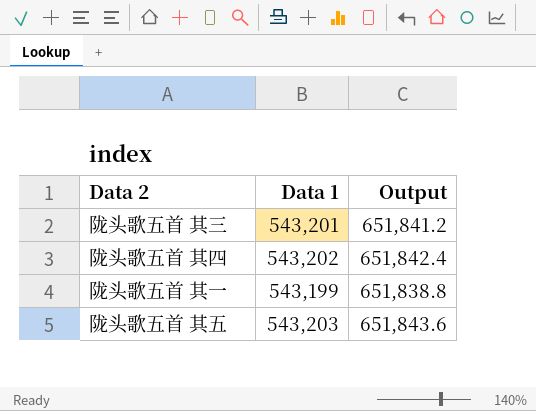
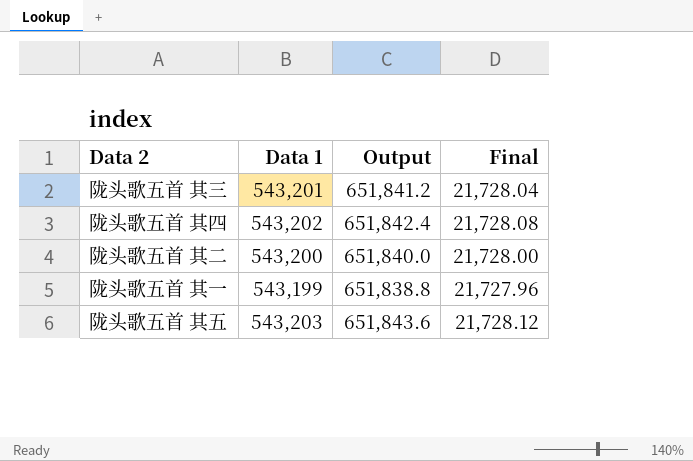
column Final | formula: none -> [Data 1] * 0.04
row 陇头歌五首 其二: none -> 543,200 | 651,840.0 | 21,728.00

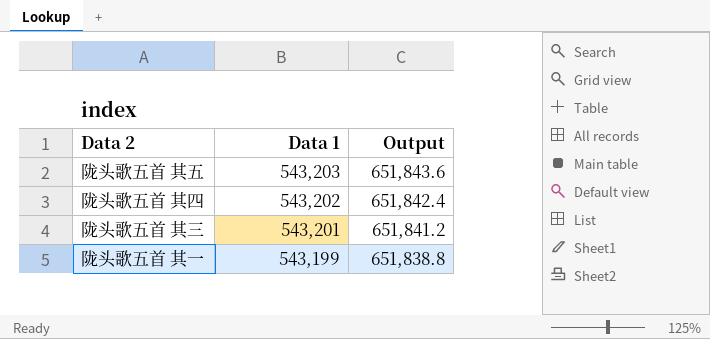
row order: none -> Data 1 descending
column Final | formula: [Data 1] * 0.04 -> none
row 陇头歌五首 其二: 543,200 | 651,840.0 | 21,728.00 -> none

